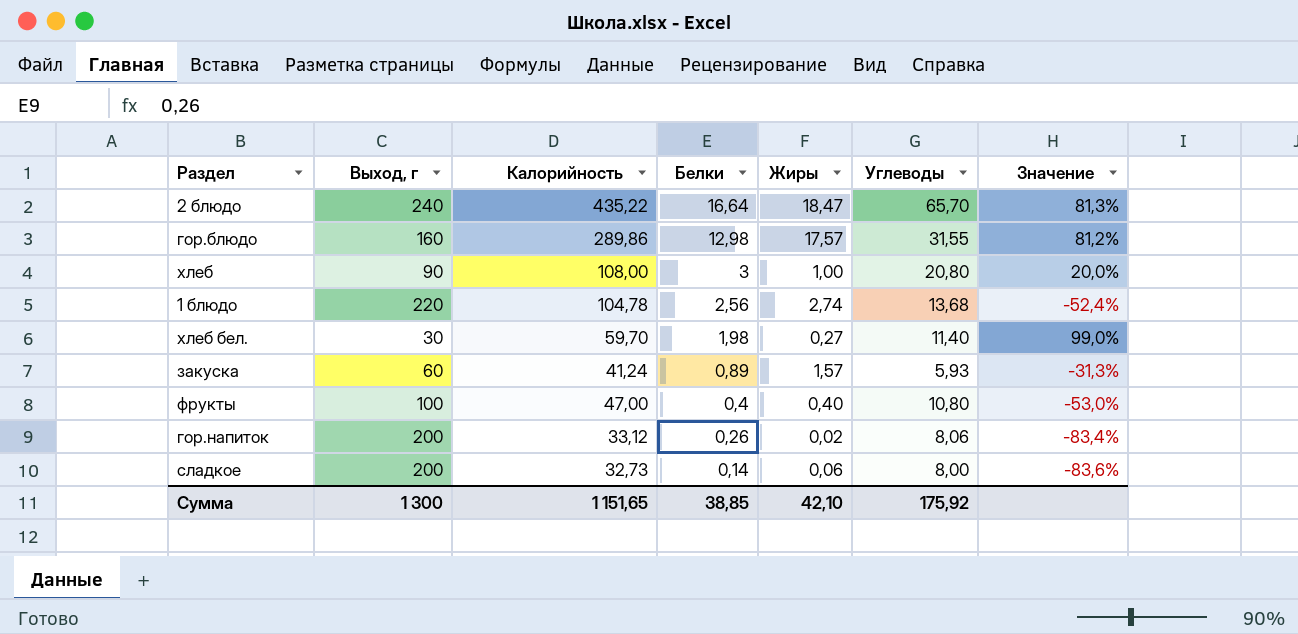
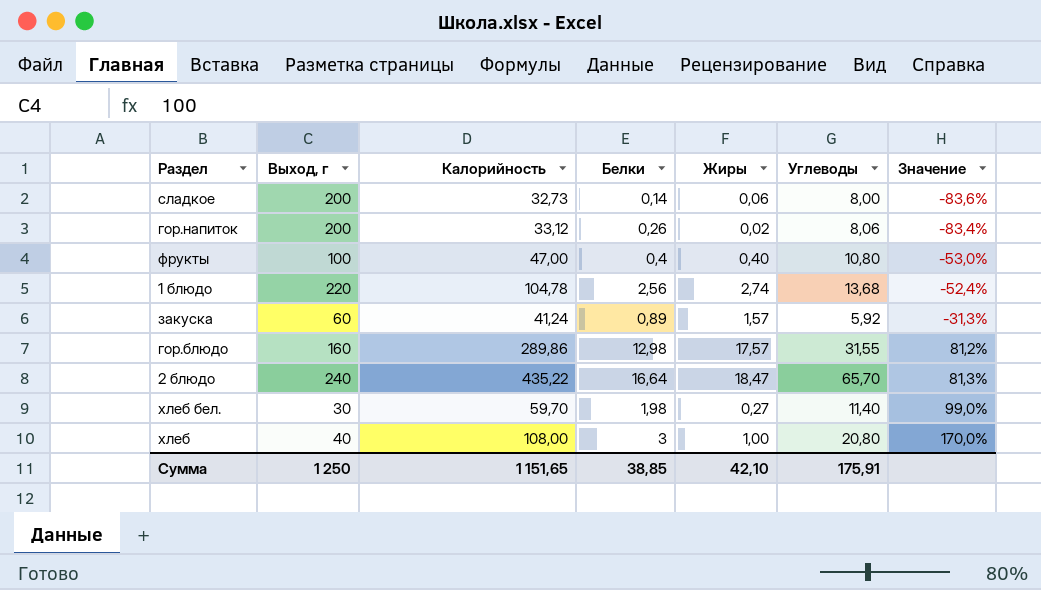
row order: Белки descending -> Значение ascending
закуска | Углеводы: 5,93 -> 5,92
хлеб | Выход, г: 90 -> 40
хлеб | Значение: 20,0% -> 170,0%
Сумма | Выход, г: 1 300 -> 1 250
Сумма | Углеводы: 175,92 -> 175,91

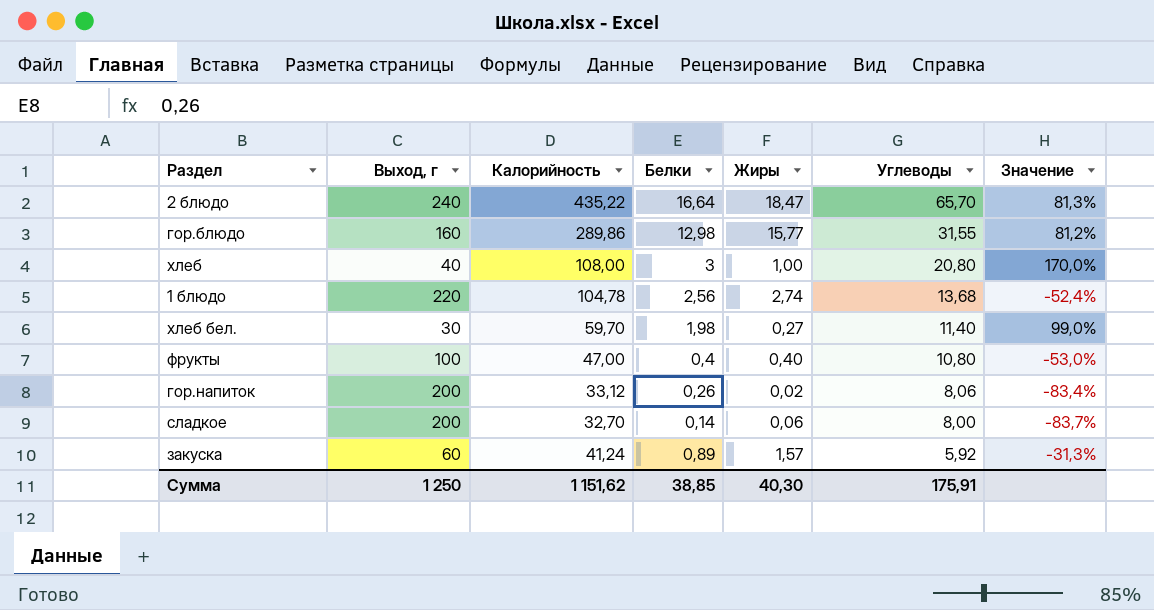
row order: Значение ascending -> Углеводы descending
гор.блюдо | Жиры: 17,57 -> 15,77
сладкое | Калорийность: 32,73 -> 32,70
сладкое | Значение: -83,6% -> -83,7%
Сумма | Калорийность: 1 151,65 -> 1 151,62
Сумма | Жиры: 42,10 -> 40,30

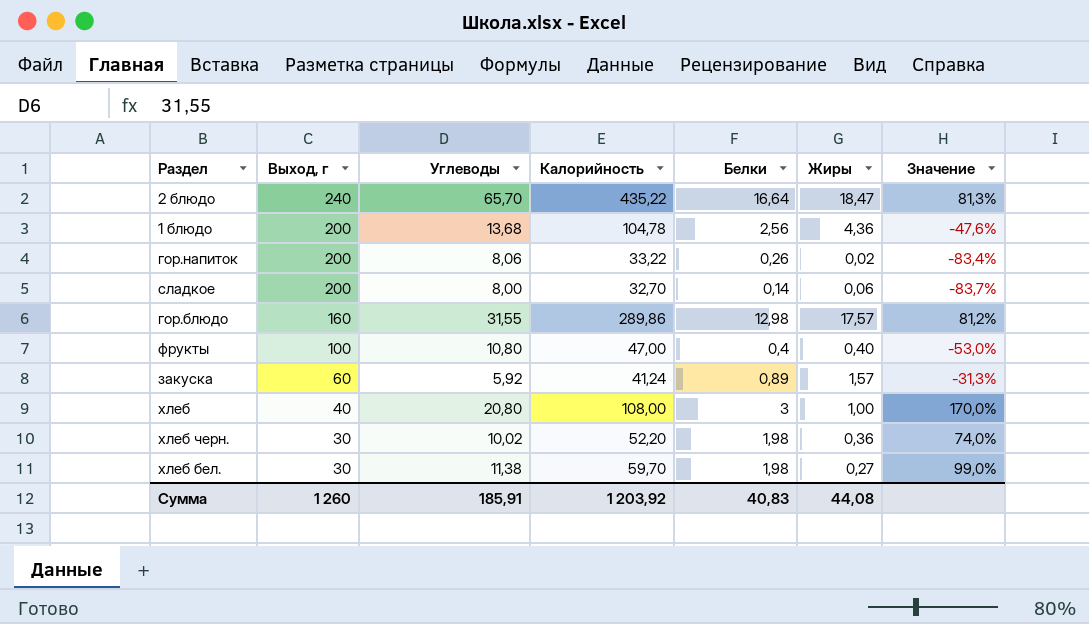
row order: Углеводы descending -> Выход, г descending
column Углеводы | position: 6 -> 3
1 блюдо | Выход, г: 220 -> 200
1 блюдо | Жиры: 2,74 -> 4,36
1 блюдо | Значение: -52,4% -> -47,6%
гор.напиток | Калорийность: 33,12 -> 33,22
гор.блюдо | Жиры: 15,77 -> 17,57
row хлеб черн.: none -> 30 | 10,02 | 52,20 | 1,98 | 0,36 | 74,0%
хлеб бел. | Углеводы: 11,40 -> 11,38
Сумма | Выход, г: 1 250 -> 1 260
Сумма | Углеводы: 175,91 -> 185,91
Сумма | Калорийность: 1 151,62 -> 1 203,92
Сумма | Белки: 38,85 -> 40,83
Сумма | Жиры: 40,30 -> 44,08

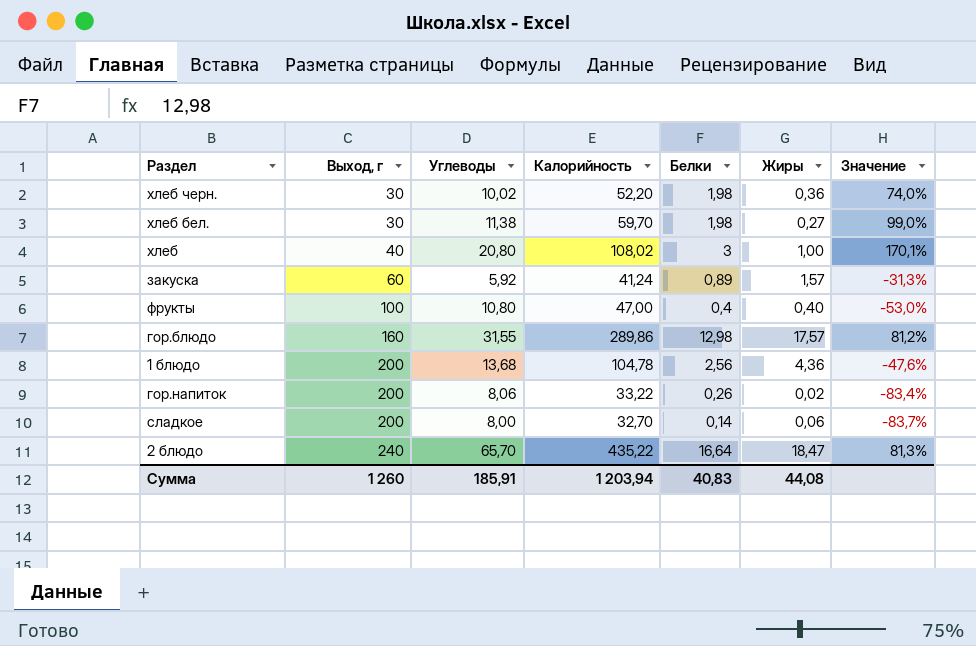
row order: Выход, г descending -> Выход, г ascending
хлеб | Калорийность: 108,00 -> 108,02
хлеб | Значение: 170,0% -> 170,1%
Сумма | Калорийность: 1 203,92 -> 1 203,94

